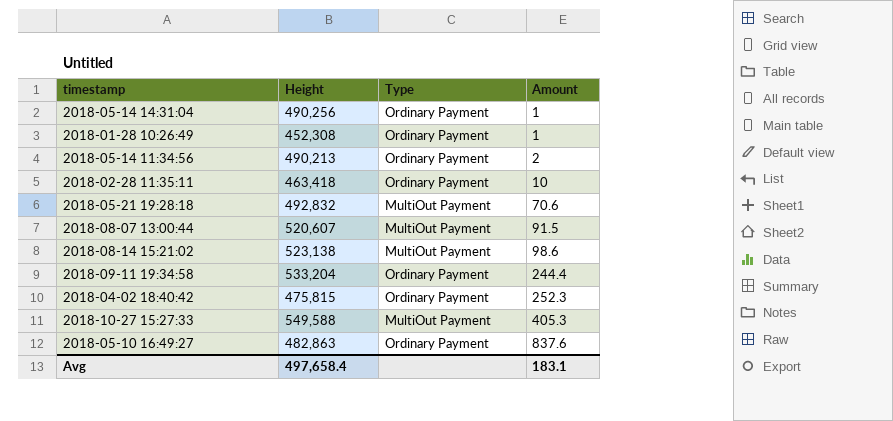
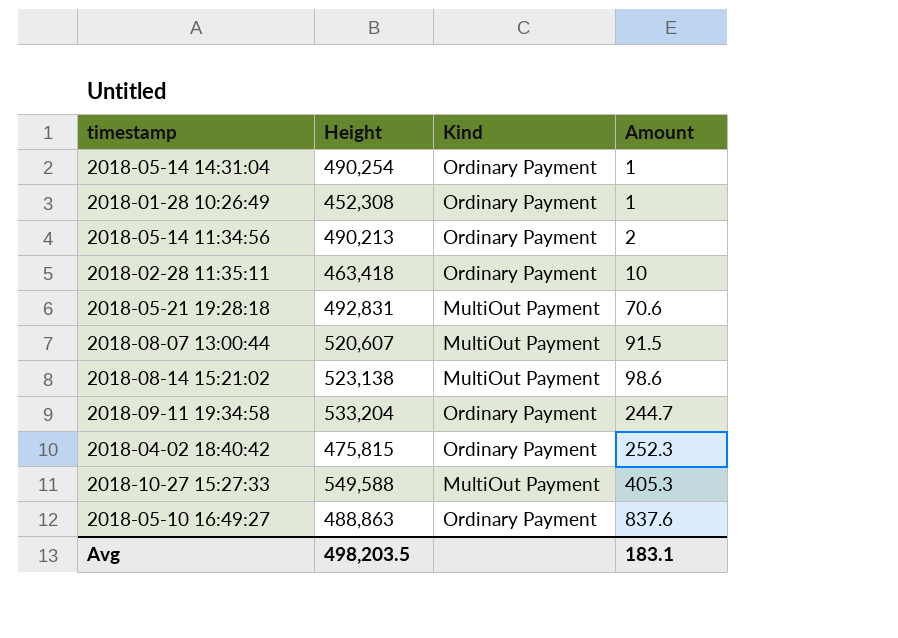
column name: Type -> Kind
2018-05-14 14:31:04 | Height: 490,256 -> 490,254
2018-05-21 19:28:18 | Height: 492,832 -> 492,831
2018-09-11 19:34:58 | Amount: 244.4 -> 244.7
2018-05-10 16:49:27 | Height: 482,863 -> 488,863
Avg | Height: 497,658.4 -> 498,203.5

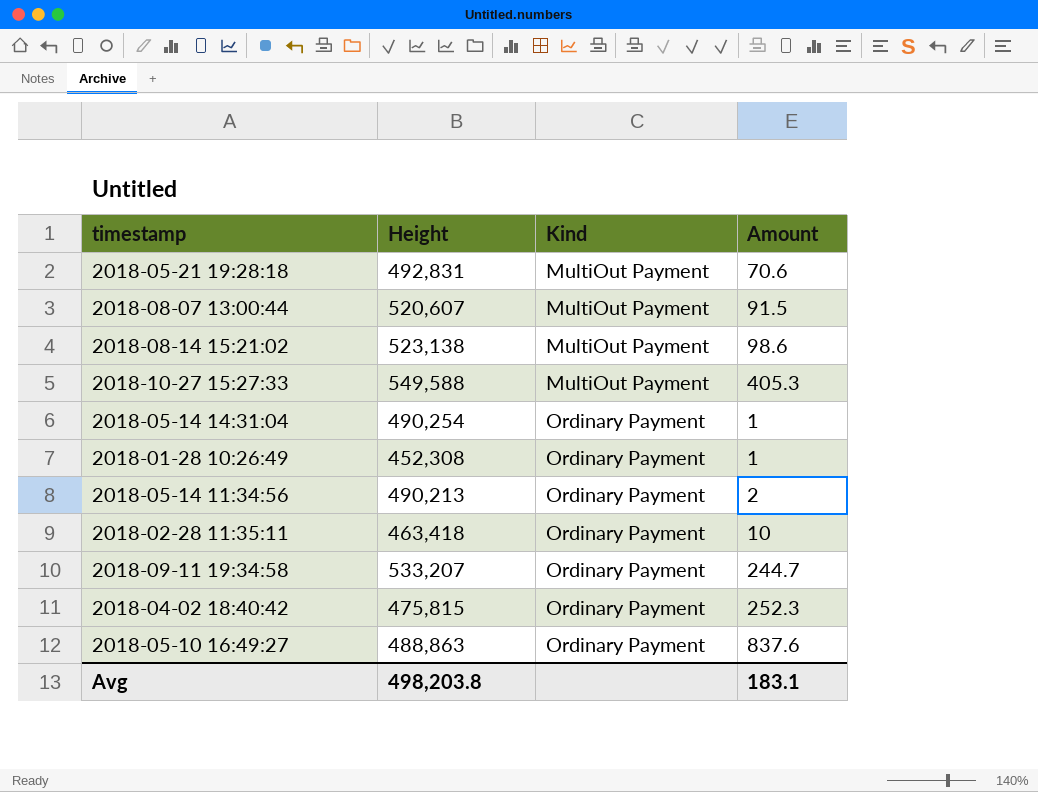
row order: Amount ascending -> Kind ascending
2018-09-11 19:34:58 | Height: 533,204 -> 533,207
Avg | Height: 498,203.5 -> 498,203.8

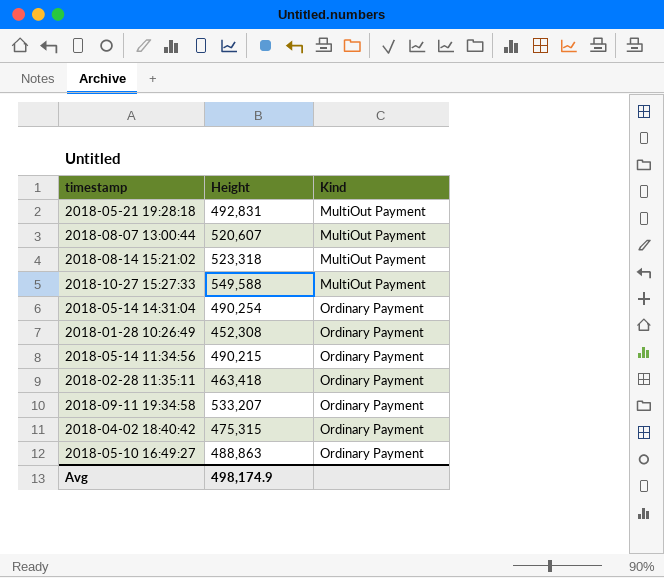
column Amount | position: 4 -> none
2018-08-14 15:21:02 | Height: 523,138 -> 523,318
2018-05-14 11:34:56 | Height: 490,213 -> 490,215
2018-04-02 18:40:42 | Height: 475,815 -> 475,315
Avg | Height: 498,203.8 -> 498,174.9

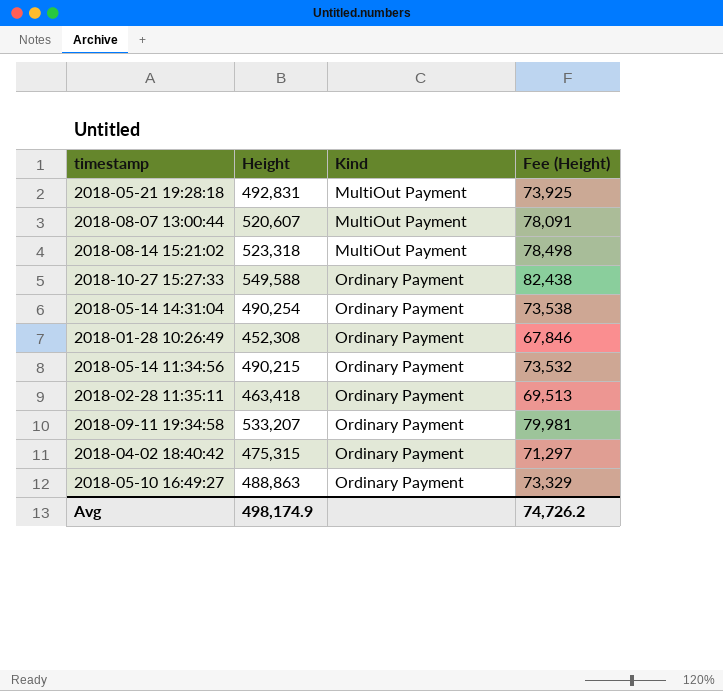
column Fee (Height) | formula: none -> [Height] * 0.15
2018-10-27 15:27:33 | Kind: MultiOut Payment -> Ordinary Payment

